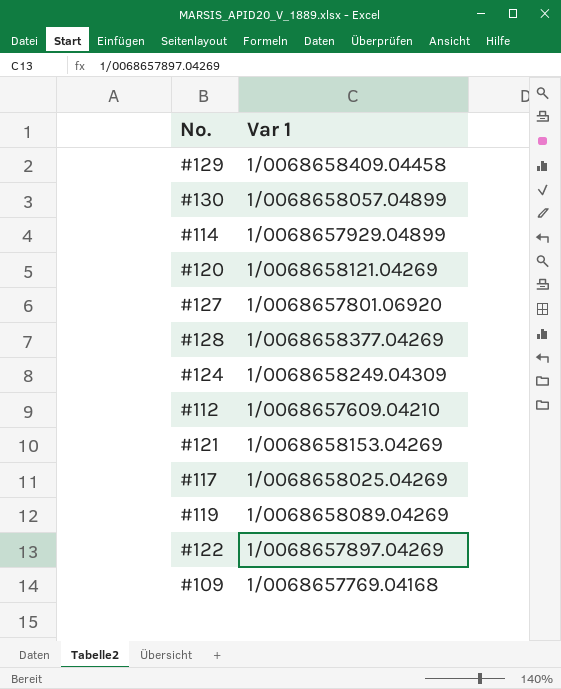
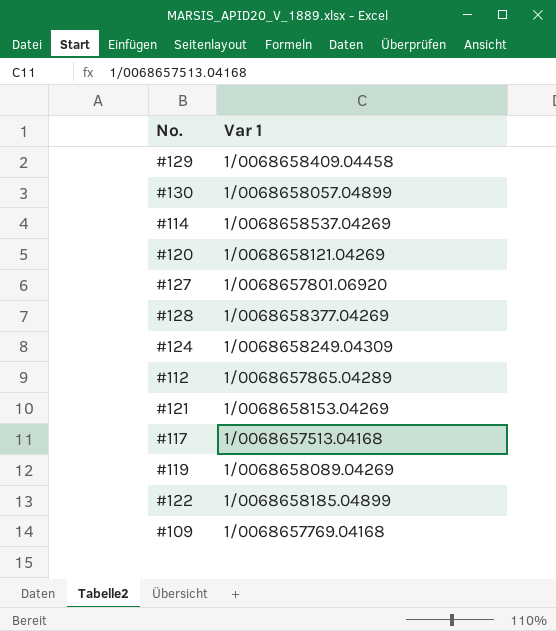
#114 | Var 1: 1/0068657929.04899 -> 1/0068658537.04269
#112 | Var 1: 1/0068657609.04210 -> 1/0068657865.04289
#117 | Var 1: 1/0068658025.04269 -> 1/0068657513.04168
#122 | Var 1: 1/0068657897.04269 -> 1/0068658185.04899

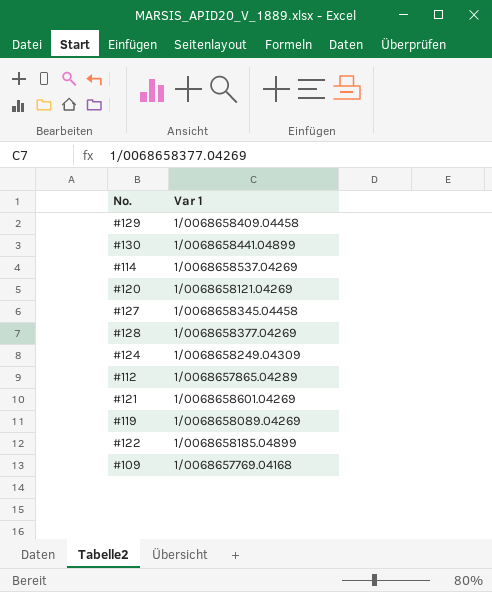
row #117: 1/0068657513.04168 -> none
#130 | Var 1: 1/0068658057.04899 -> 1/0068658441.04899
#127 | Var 1: 1/0068657801.06920 -> 1/0068658345.04458
#121 | Var 1: 1/0068658153.04269 -> 1/0068658601.04269

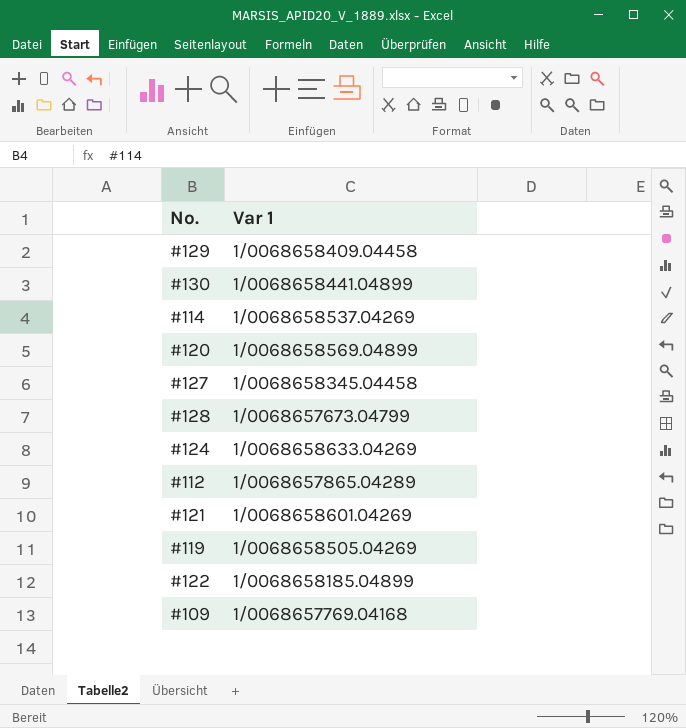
#120 | Var 1: 1/0068658121.04269 -> 1/0068658569.04899
#128 | Var 1: 1/0068658377.04269 -> 1/0068657673.04799
#124 | Var 1: 1/0068658249.04309 -> 1/0068658633.04269
#119 | Var 1: 1/0068658089.04269 -> 1/0068658505.04269

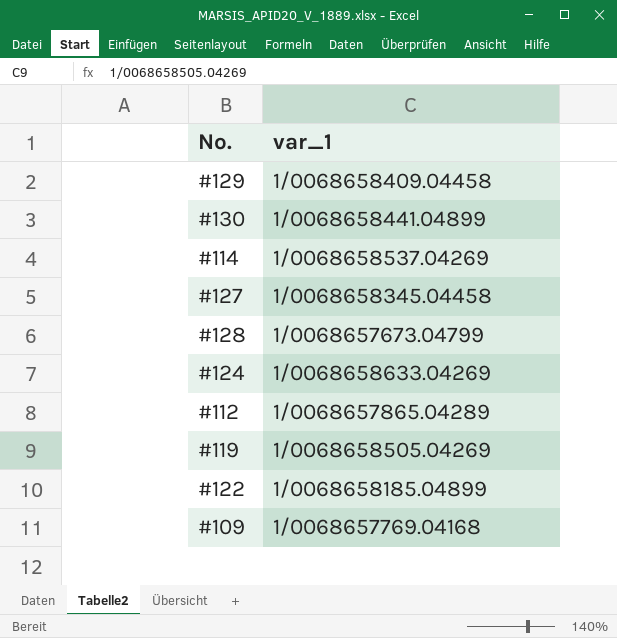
column name: Var 1 -> var_1
row #120: 1/0068658569.04899 -> none
row #121: 1/0068658601.04269 -> none

